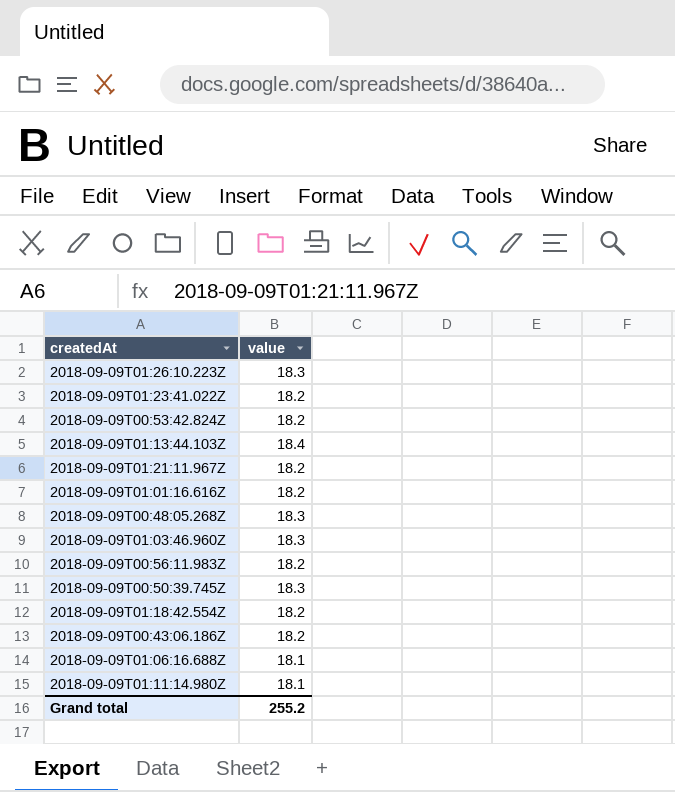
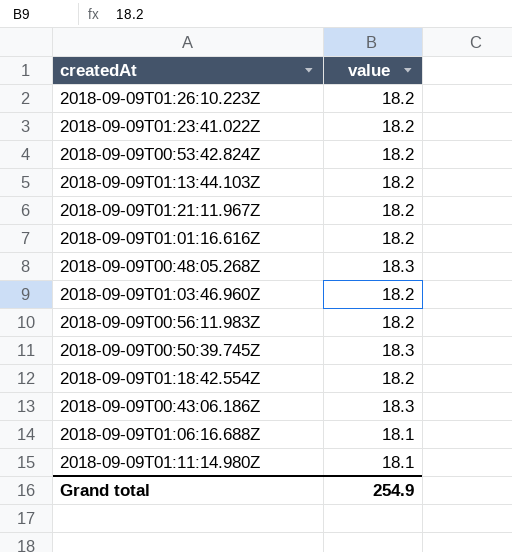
2018-09-09T01:26:10.223Z | value: 18.3 -> 18.2
2018-09-09T01:13:44.103Z | value: 18.4 -> 18.2
2018-09-09T01:03:46.960Z | value: 18.3 -> 18.2
2018-09-09T00:43:06.186Z | value: 18.2 -> 18.3
Grand total | value: 255.2 -> 254.9

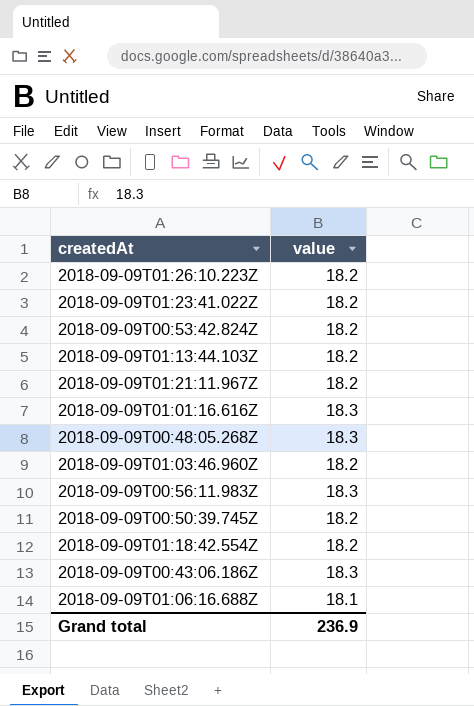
row 2018-09-09T01:11:14.980Z: 18.1 -> none
2018-09-09T01:01:16.616Z | value: 18.2 -> 18.3
2018-09-09T00:56:11.983Z | value: 18.2 -> 18.3
2018-09-09T00:50:39.745Z | value: 18.3 -> 18.2
Grand total | value: 254.9 -> 236.9

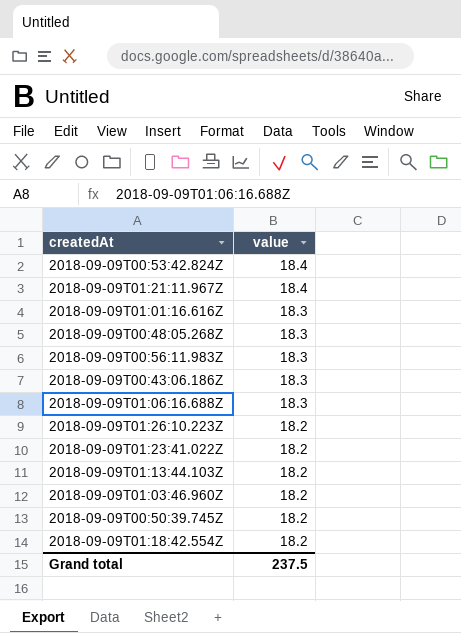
row order: none -> value descending
2018-09-09T00:53:42.824Z | value: 18.2 -> 18.4
2018-09-09T01:21:11.967Z | value: 18.2 -> 18.4
2018-09-09T01:06:16.688Z | value: 18.1 -> 18.3
Grand total | value: 236.9 -> 237.5

